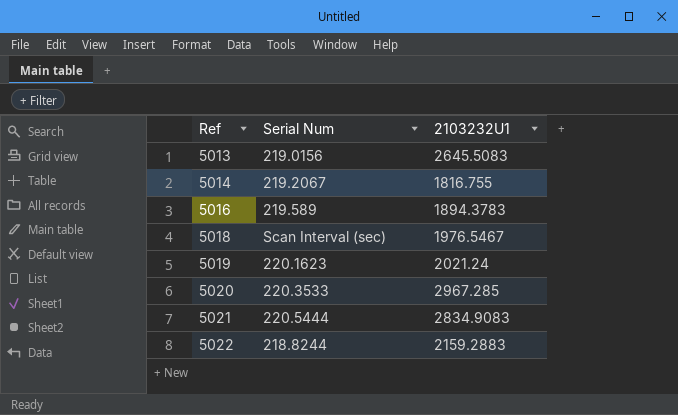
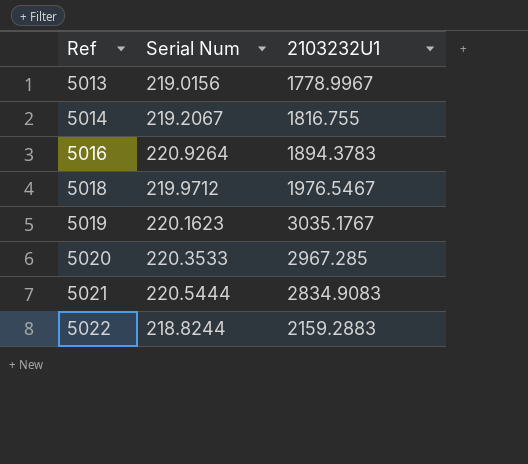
5013 | 2103232U1: 2645.5083 -> 1778.9967
5016 | Serial Num: 219.589 -> 220.9264
5018 | Serial Num: Scan Interval (sec) -> 219.9712
5019 | 2103232U1: 2021.24 -> 3035.1767

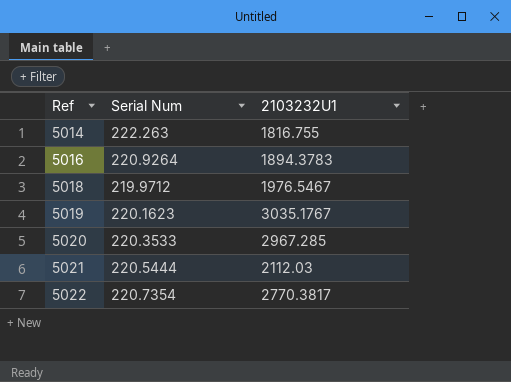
row 5013: 219.0156 | 1778.9967 -> none
5014 | Serial Num: 219.2067 -> 222.263
5021 | 2103232U1: 2834.9083 -> 2112.03
5022 | Serial Num: 218.8244 -> 220.7354
5022 | 2103232U1: 2159.2883 -> 2770.3817

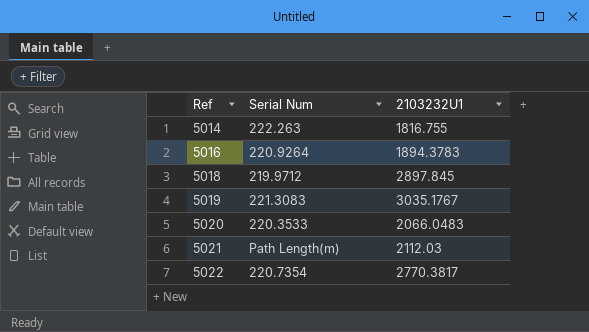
5018 | 2103232U1: 1976.5467 -> 2897.845
5019 | Serial Num: 220.1623 -> 221.3083
5020 | 2103232U1: 2967.285 -> 2066.0483
5021 | Serial Num: 220.5444 -> Path Length(m)

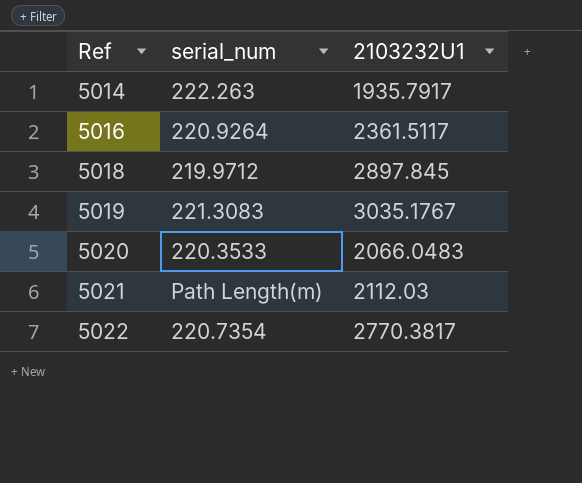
column name: Serial Num -> serial_num
5014 | 2103232U1: 1816.755 -> 1935.7917
5016 | 2103232U1: 1894.3783 -> 2361.5117

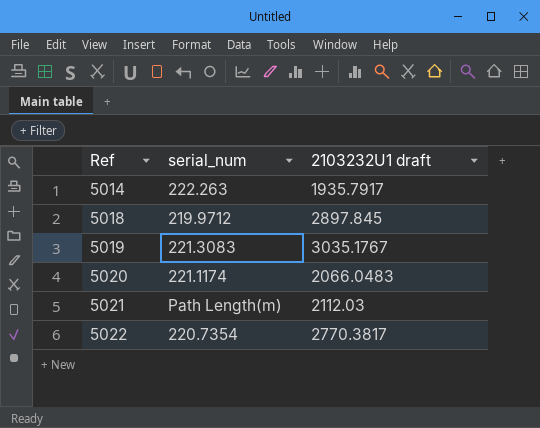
column name: 2103232U1 -> 2103232U1 draft
row 5016: 220.9264 | 2361.5117 -> none
5020 | serial_num: 220.3533 -> 221.1174

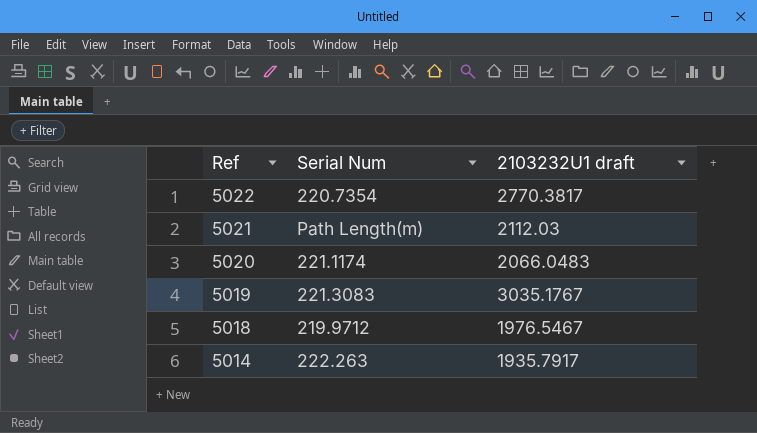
row order: Ref ascending -> Ref descending
column name: serial_num -> Serial Num
5018 | 2103232U1 draft: 2897.845 -> 1976.5467

